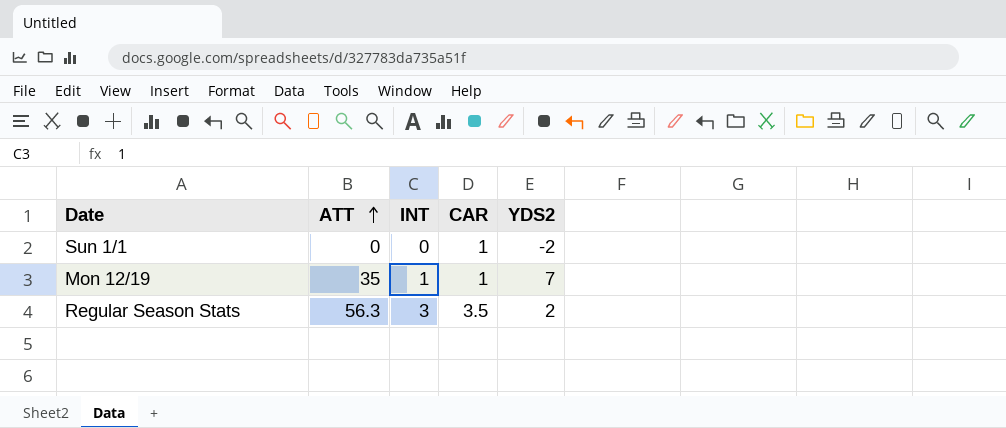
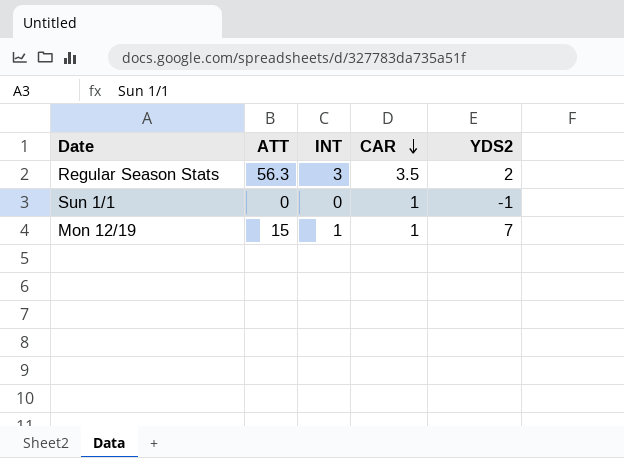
row order: ATT ascending -> CAR descending
Sun 1/1 | YDS2: -2 -> -1
Mon 12/19 | ATT: 35 -> 15

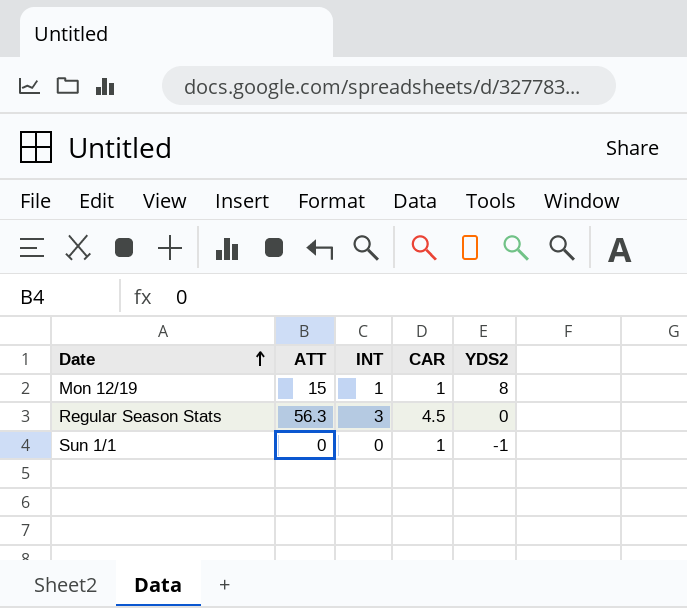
row order: CAR descending -> Date ascending
Mon 12/19 | YDS2: 7 -> 8
Regular Season Stats | CAR: 3.5 -> 4.5
Regular Season Stats | YDS2: 2 -> 0

